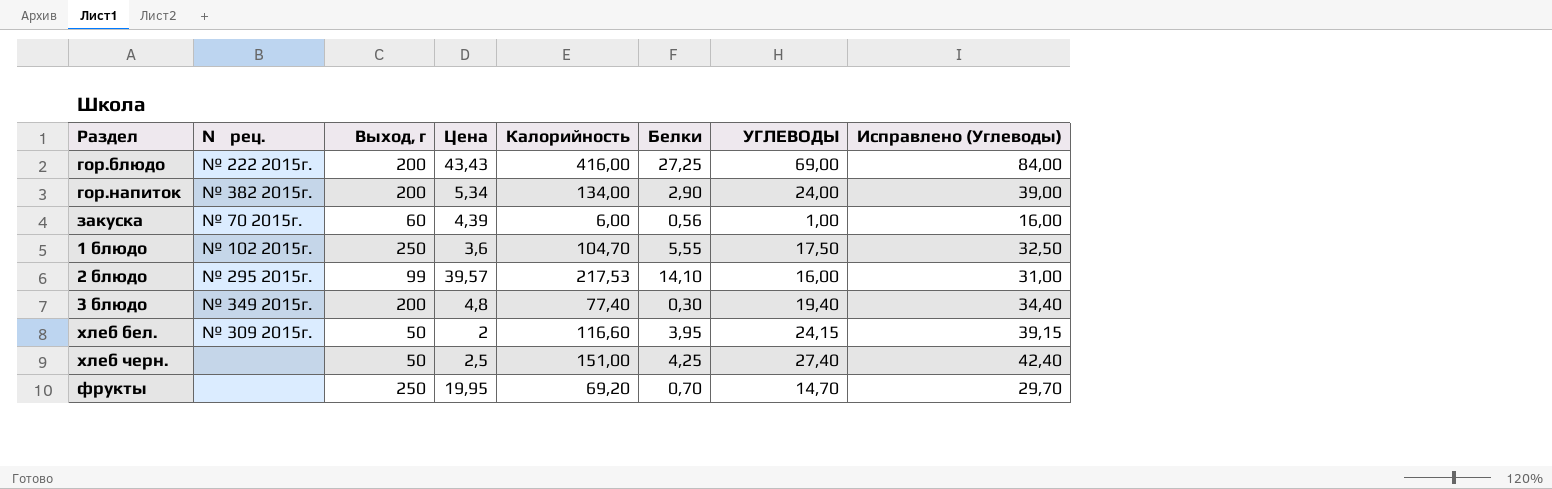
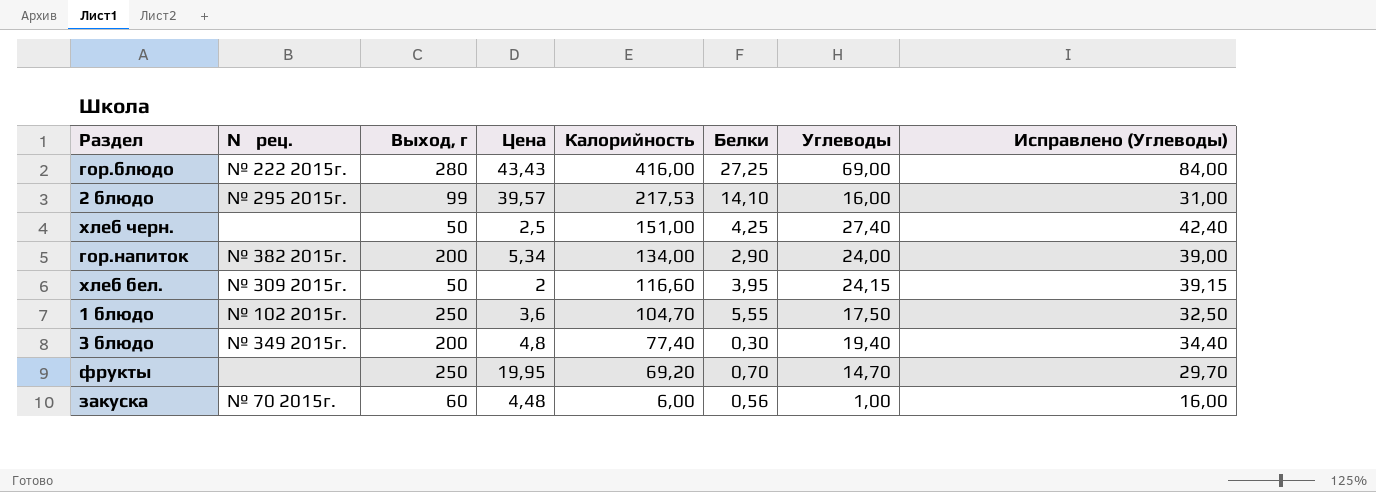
row order: none -> Калорийность descending
column name: УГЛЕВОДЫ -> Углеводы
гор.блюдо | Выход, г: 200 -> 280
закуска | Цена: 4,39 -> 4,48

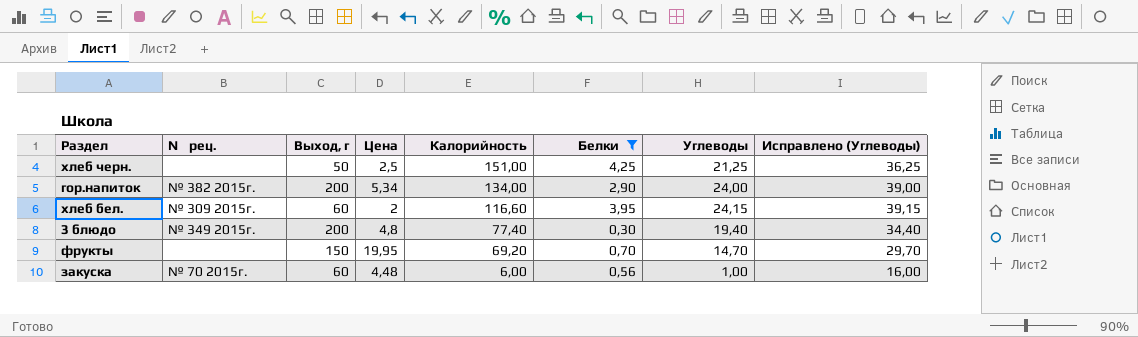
filter: none -> Белки <= 4,25
хлеб черн. | Углеводы: 27,40 -> 21,25
хлеб черн. | Исправлено (Углеводы): 42,40 -> 36,25
хлеб бел. | Выход, г: 50 -> 60
фрукты | Выход, г: 250 -> 150

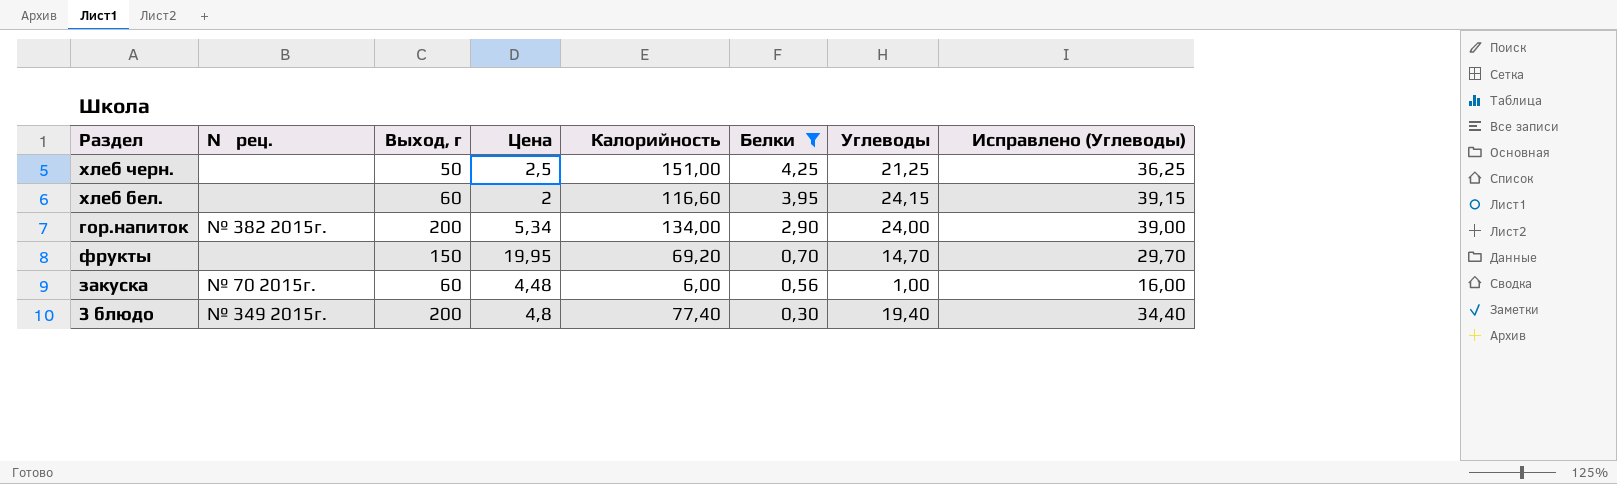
row order: Калорийность descending -> Белки descending
хлеб бел. | № рец.: № 309 2015г. -> none

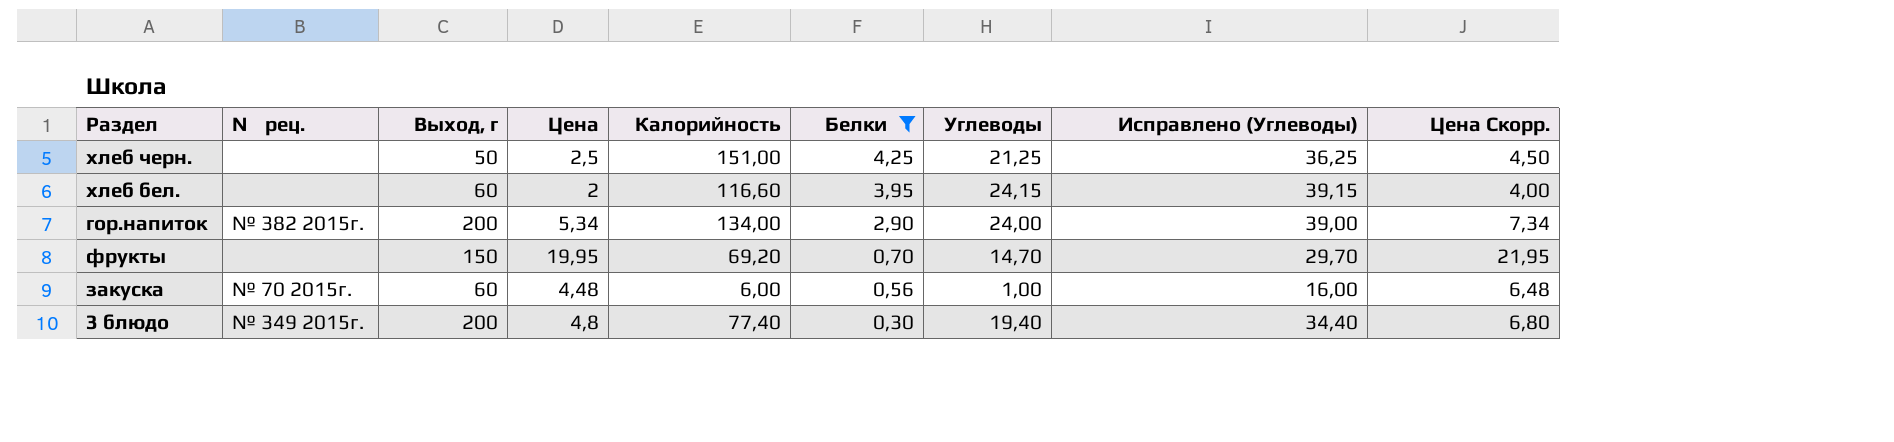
column Цена Скорр. | formula: none -> [Цена] + 2

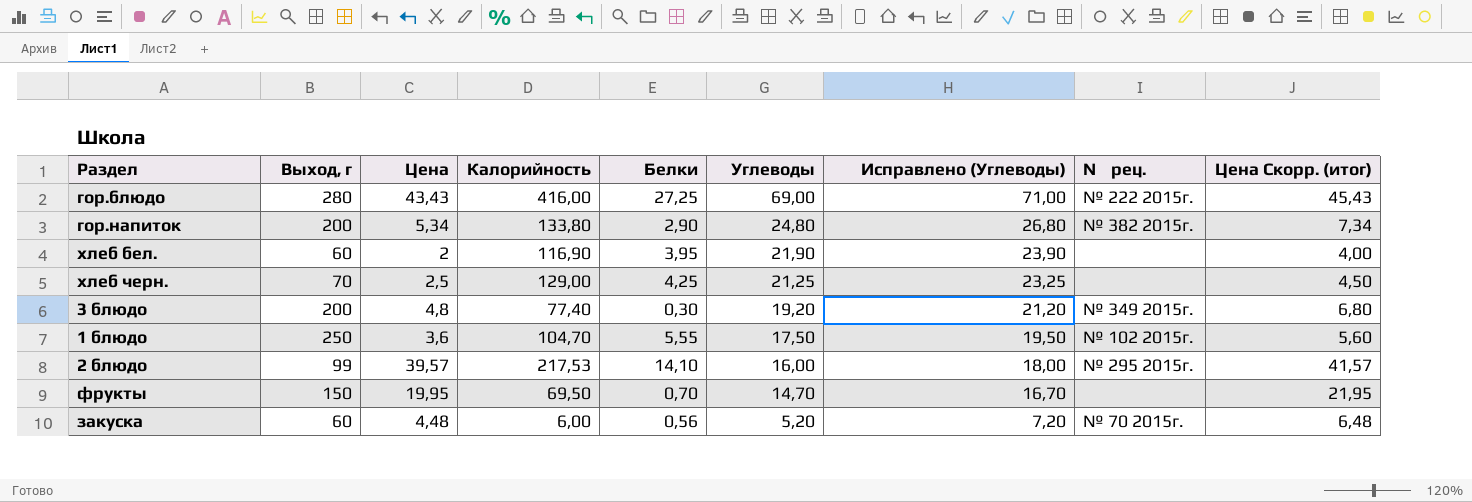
filter: Белки <= 4,25 -> none
row order: Белки descending -> Углеводы descending
column Исправлено (Углеводы) | formula: [Углеводы] + 15 -> [Углеводы] + 2
column № рец. | position: 2 -> 8
column name: Цена Скорр. -> Цена Скорр. (итог)
гор.напиток | Калорийность: 134,00 -> 133,80
гор.напиток | Углеводы: 24,00 -> 24,80
хлеб бел. | Калорийность: 116,60 -> 116,90
хлеб бел. | Углеводы: 24,15 -> 21,90
хлеб черн. | Выход, г: 50 -> 70
хлеб черн. | Калорийность: 151,00 -> 129,00
3 блюдо | Углеводы: 19,40 -> 19,20
фрукты | Калорийность: 69,20 -> 69,50
закуска | Углеводы: 1,00 -> 5,20

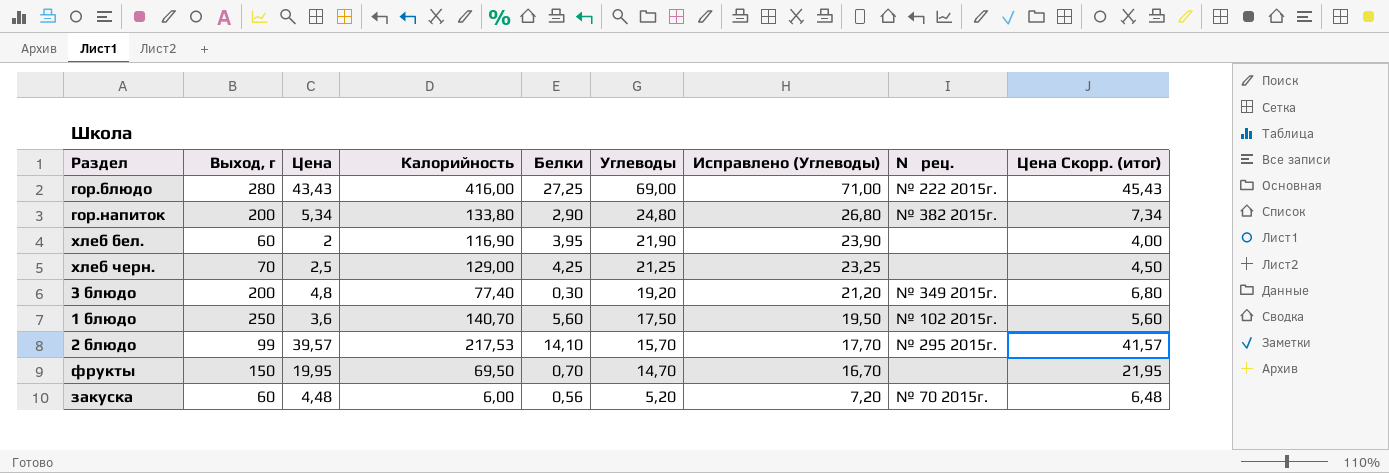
1 блюдо | Калорийность: 104,70 -> 140,70
1 блюдо | Белки: 5,55 -> 5,60
2 блюдо | Углеводы: 16,00 -> 15,70
2 блюдо | Исправлено (Углеводы): 18,00 -> 17,70

